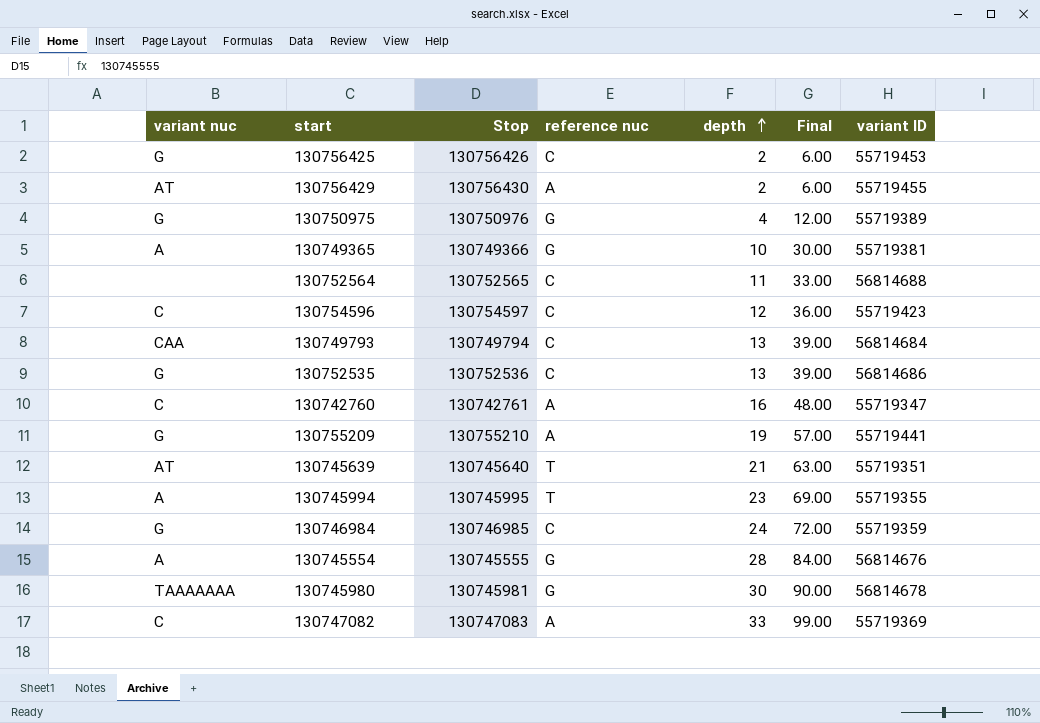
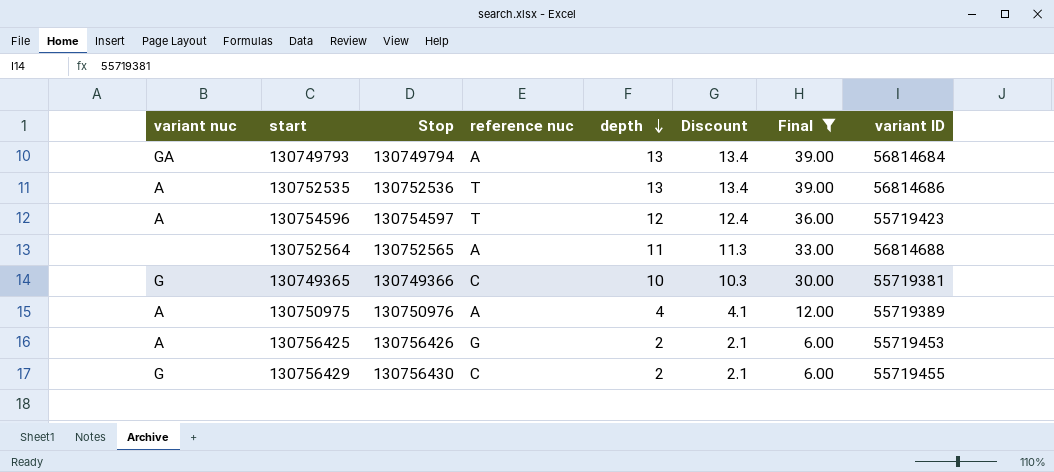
filter: none -> Final <= 39.00
row order: depth ascending -> depth descending
column Discount | formula: none -> [depth] * 1.03
130749793 | variant nuc: CAA -> GA
130749793 | reference nuc: C -> A
130752535 | variant nuc: G -> A
130752535 | reference nuc: C -> T
130754596 | variant nuc: C -> A
130754596 | reference nuc: C -> T
130752564 | reference nuc: C -> A
130749365 | variant nuc: A -> G
130749365 | reference nuc: G -> C
130750975 | variant nuc: G -> A
130750975 | reference nuc: G -> A
130756425 | variant nuc: G -> A
130756425 | reference nuc: C -> G
130756429 | variant nuc: AT -> G
130756429 | reference nuc: A -> C

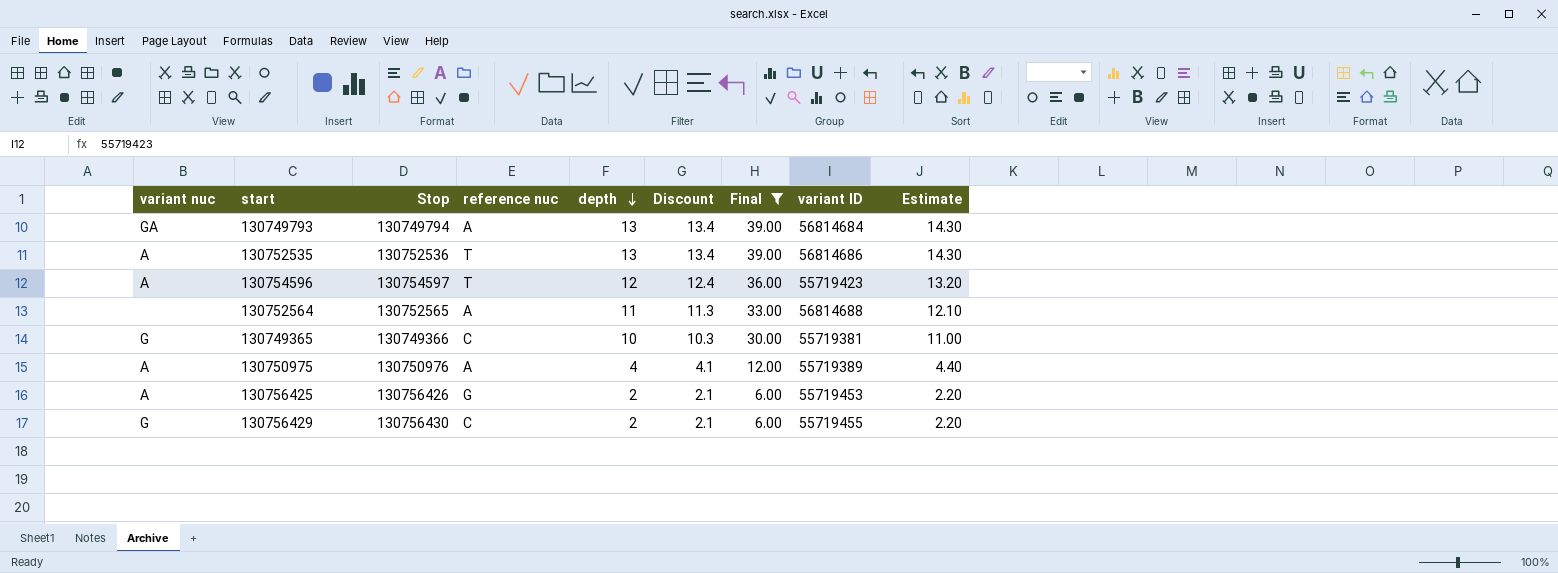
column Estimate | formula: none -> [depth] * 1.1

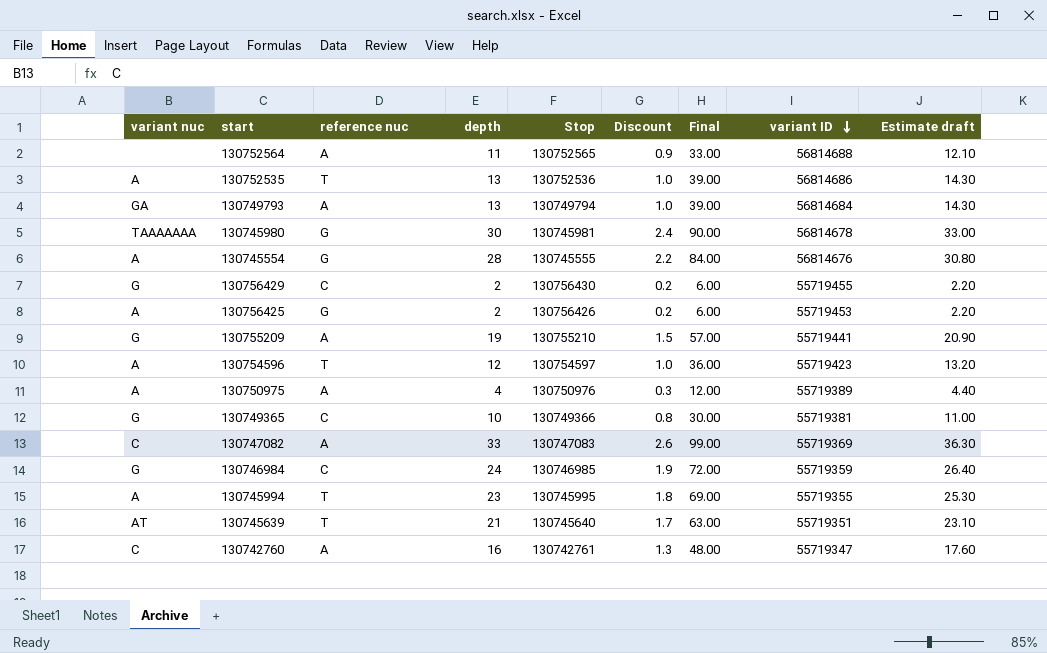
filter: Final <= 39.00 -> none
row order: depth descending -> variant ID descending
column Stop | position: 3 -> 5
column Discount | formula: [depth] * 1.03 -> [depth] * 0.08
column name: Estimate -> Estimate draft

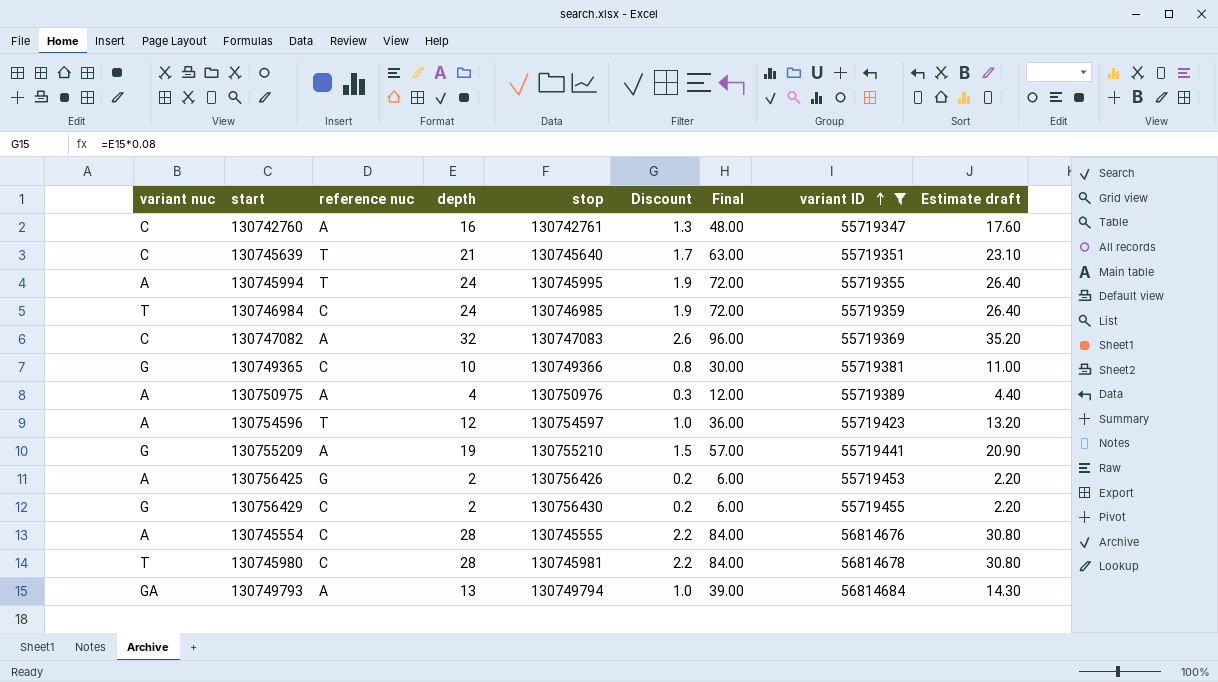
filter: none -> variant ID <= 56814684
row order: variant ID descending -> variant ID ascending
column name: Stop -> stop
130745639 | variant nuc: AT -> C
130745994 | depth: 23 -> 24
130745994 | Discount: 1.8 -> 1.9
130745994 | Final: 69.00 -> 72.00
130745994 | Estimate draft: 25.30 -> 26.40
130746984 | variant nuc: G -> T
130747082 | depth: 33 -> 32
130747082 | Final: 99.00 -> 96.00
130747082 | Estimate draft: 36.30 -> 35.20
130745554 | reference nuc: G -> C
130745980 | variant nuc: TAAAAAAA -> T
130745980 | reference nuc: G -> C
130745980 | depth: 30 -> 28
130745980 | Discount: 2.4 -> 2.2
130745980 | Final: 90.00 -> 84.00
130745980 | Estimate draft: 33.00 -> 30.80

